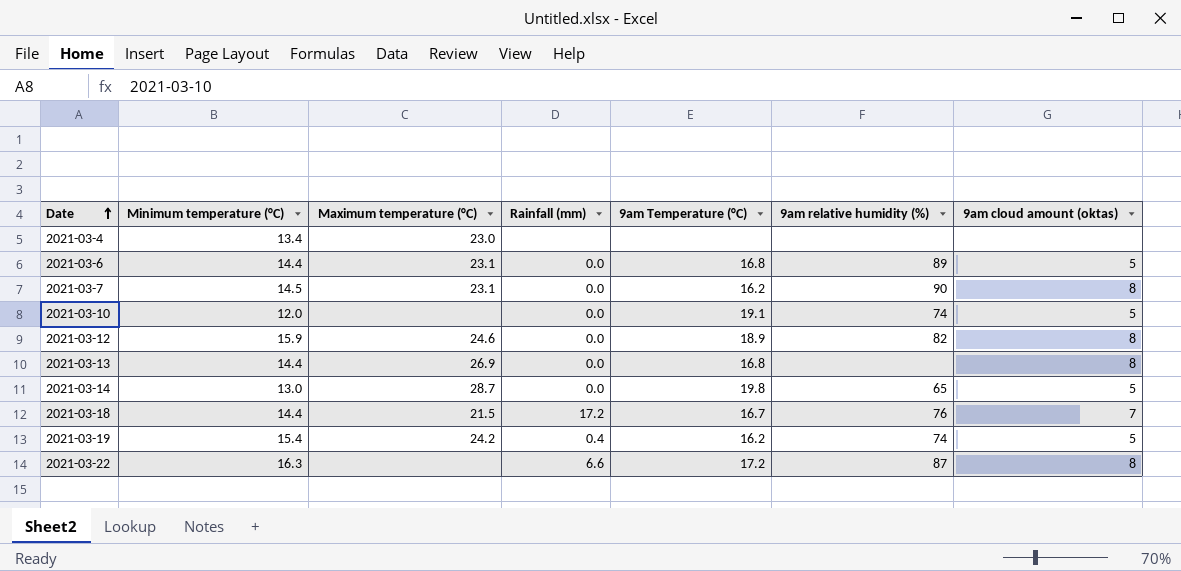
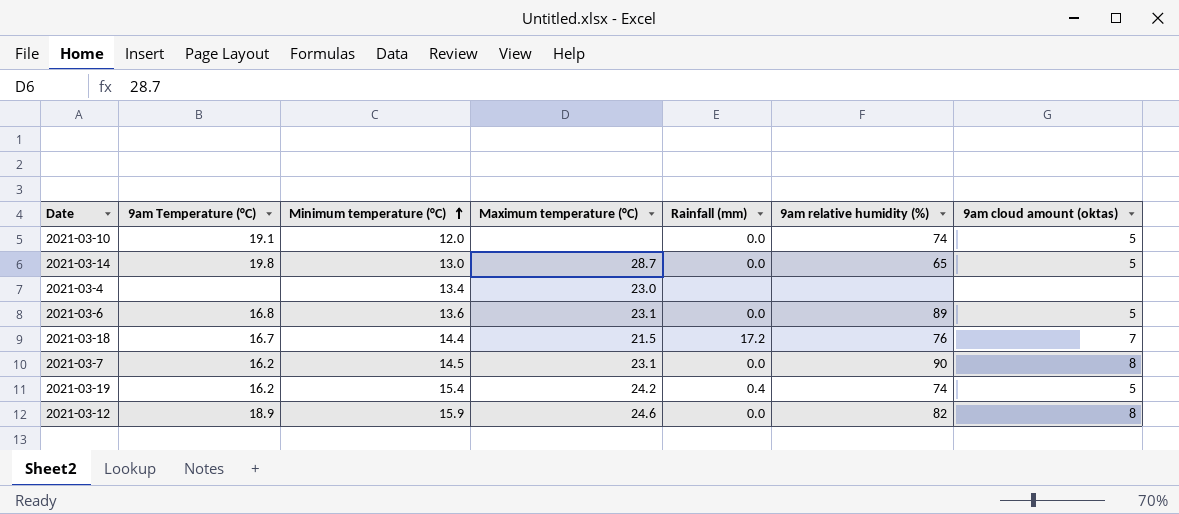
row order: Date ascending -> Minimum temperature (°C) ascending
column 9am Temperature (°C) | position: 5 -> 2
row 2021-03-13: 14.4 | 26.9 | 0.0 | 16.8 | none | 8 -> none
row 2021-03-22: 16.3 | none | 6.6 | 17.2 | 87 | 8 -> none
2021-03-6 | Minimum temperature (°C): 14.4 -> 13.6

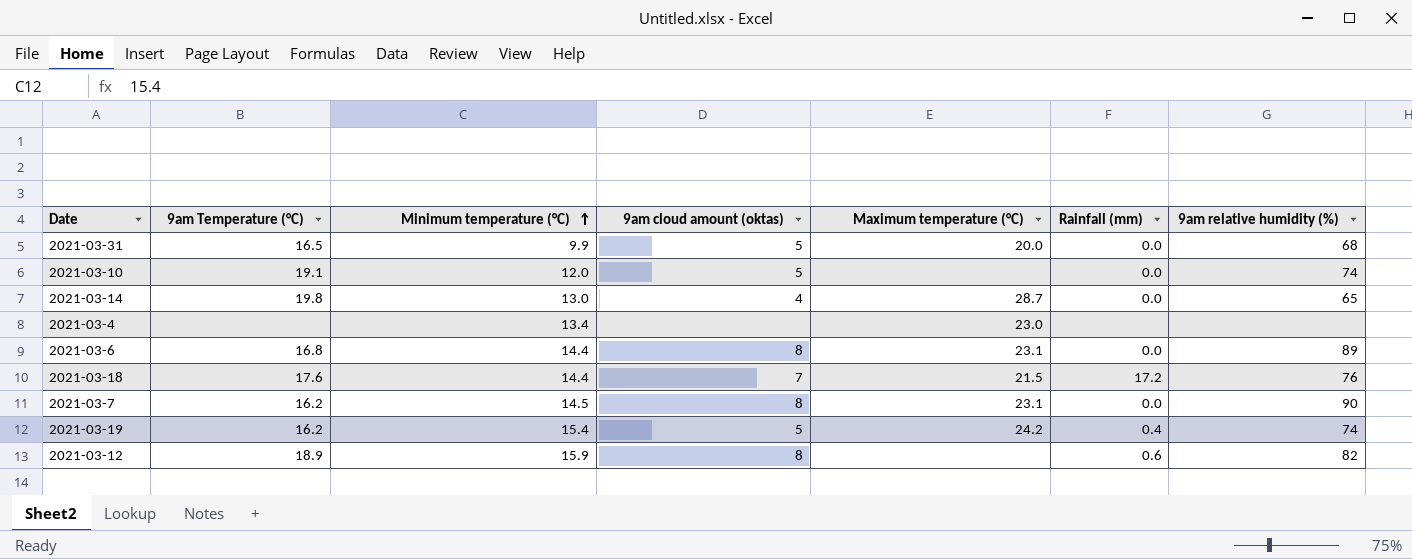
column 9am cloud amount (oktas) | position: 7 -> 4
row 2021-03-31: none -> 16.5 | 9.9 | 5 | 20.0 | 0.0 | 68
2021-03-14 | 9am cloud amount (oktas): 5 -> 4
2021-03-6 | Minimum temperature (°C): 13.6 -> 14.4
2021-03-6 | 9am cloud amount (oktas): 5 -> 8
2021-03-18 | 9am Temperature (°C): 16.7 -> 17.6
2021-03-12 | Maximum temperature (°C): 24.6 -> none
2021-03-12 | Rainfall (mm): 0.0 -> 0.6

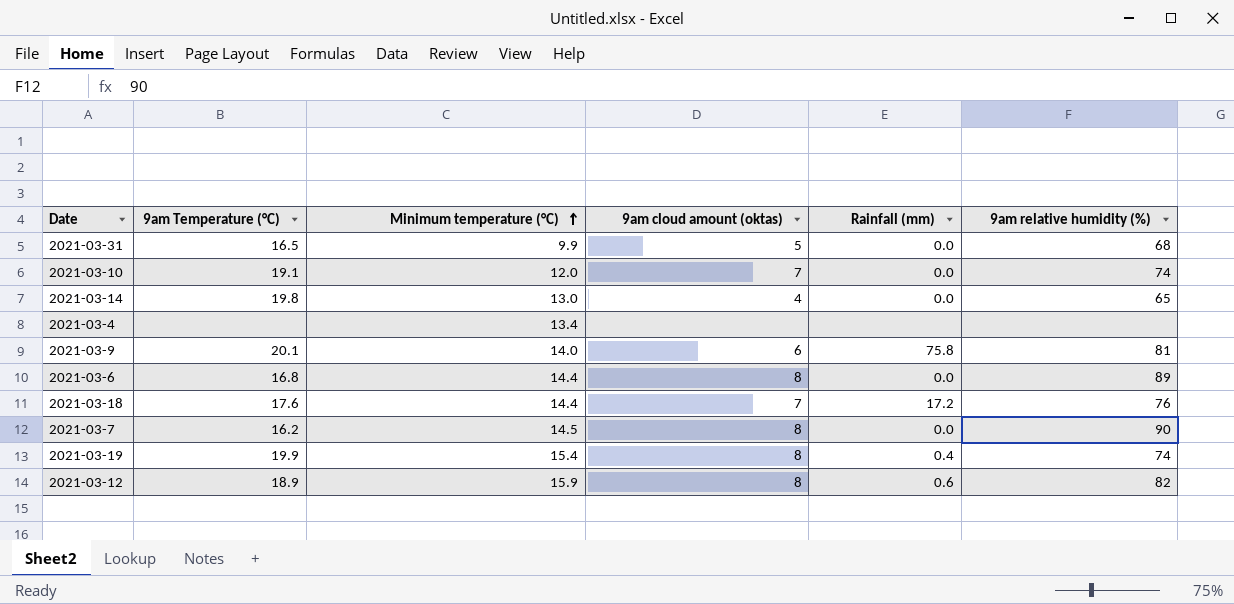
column Maximum temperature (°C) | position: 5 -> none
2021-03-10 | 9am cloud amount (oktas): 5 -> 7
row 2021-03-9: none -> 20.1 | 14.0 | 6 | 75.8 | 81
2021-03-19 | 9am Temperature (°C): 16.2 -> 19.9
2021-03-19 | 9am cloud amount (oktas): 5 -> 8

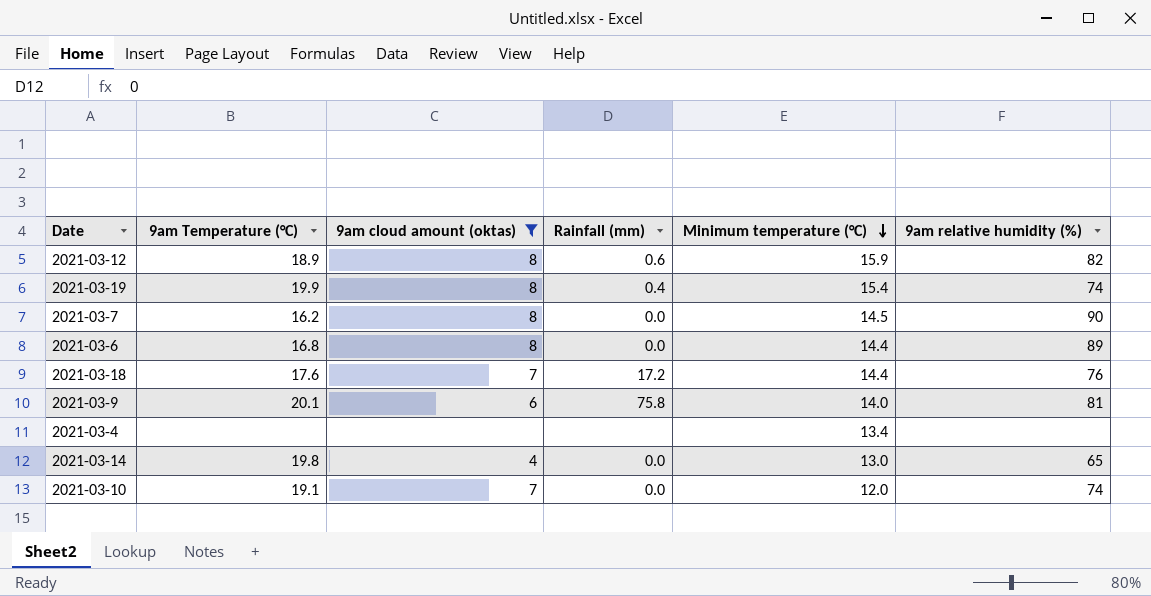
filter: none -> 9am cloud amount (oktas) != 5
row order: Minimum temperature (°C) ascending -> Minimum temperature (°C) descending
column Minimum temperature (°C) | position: 3 -> 5

